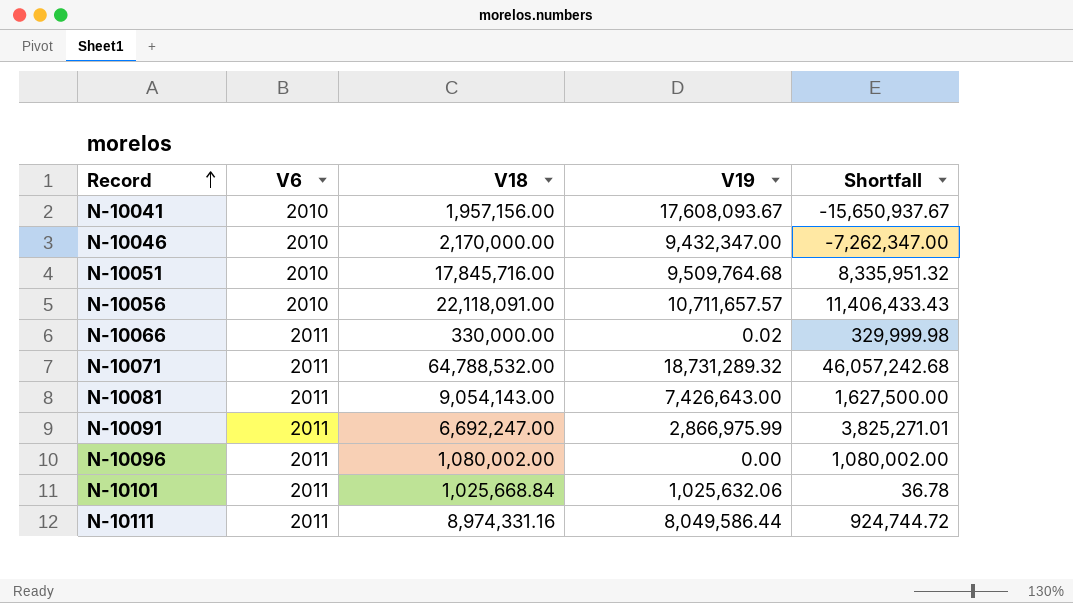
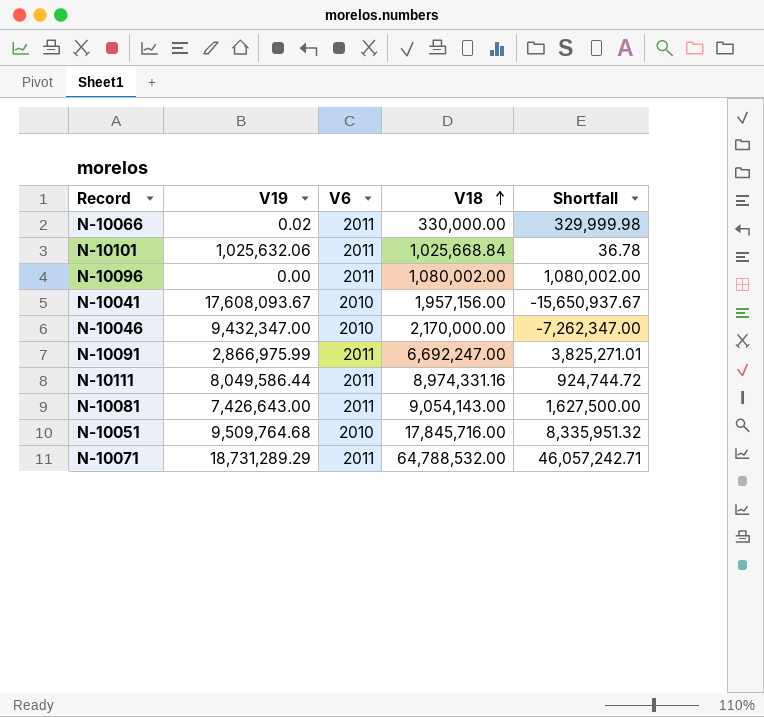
row order: Record ascending -> V18 ascending
column V19 | position: 4 -> 2
row N-10056: 2010 | 22,118,091.00 | 10,711,657.57 | 11,406,433.43 -> none
N-10071 | V19: 18,731,289.32 -> 18,731,289.29
N-10071 | Shortfall: 46,057,242.68 -> 46,057,242.71

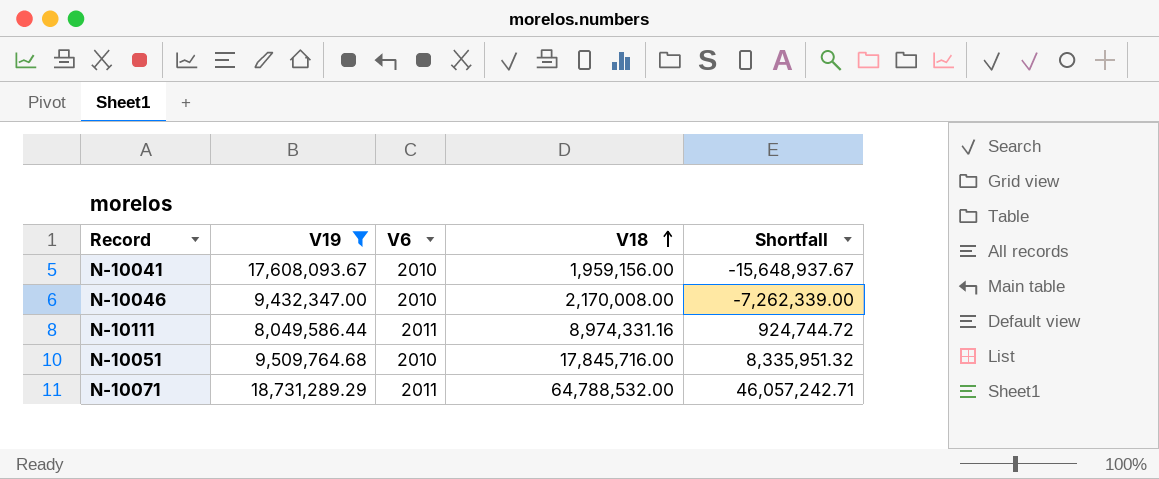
filter: none -> V19 >= 8,049,586.44
N-10041 | V18: 1,957,156.00 -> 1,959,156.00
N-10041 | Shortfall: -15,650,937.67 -> -15,648,937.67
N-10046 | V18: 2,170,000.00 -> 2,170,008.00
N-10046 | Shortfall: -7,262,347.00 -> -7,262,339.00

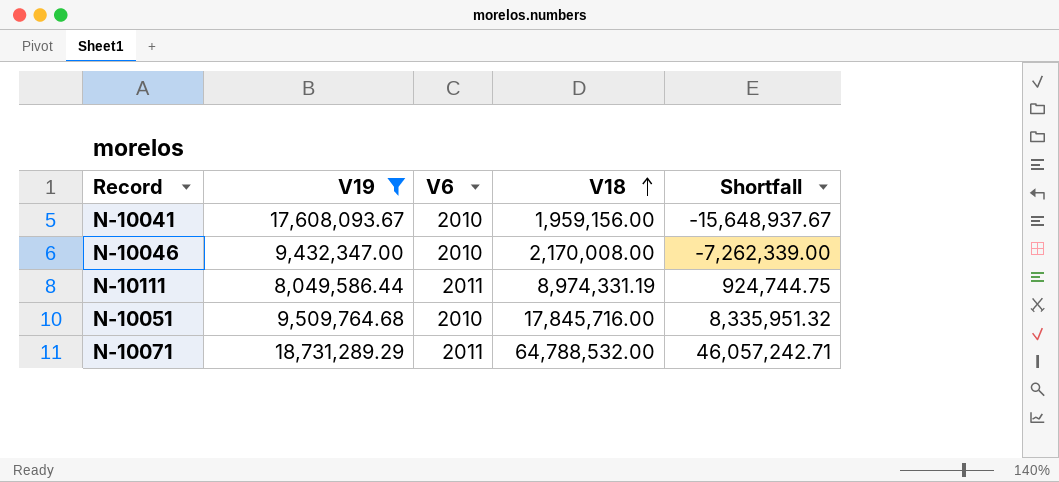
N-10111 | V18: 8,974,331.16 -> 8,974,331.19
N-10111 | Shortfall: 924,744.72 -> 924,744.75

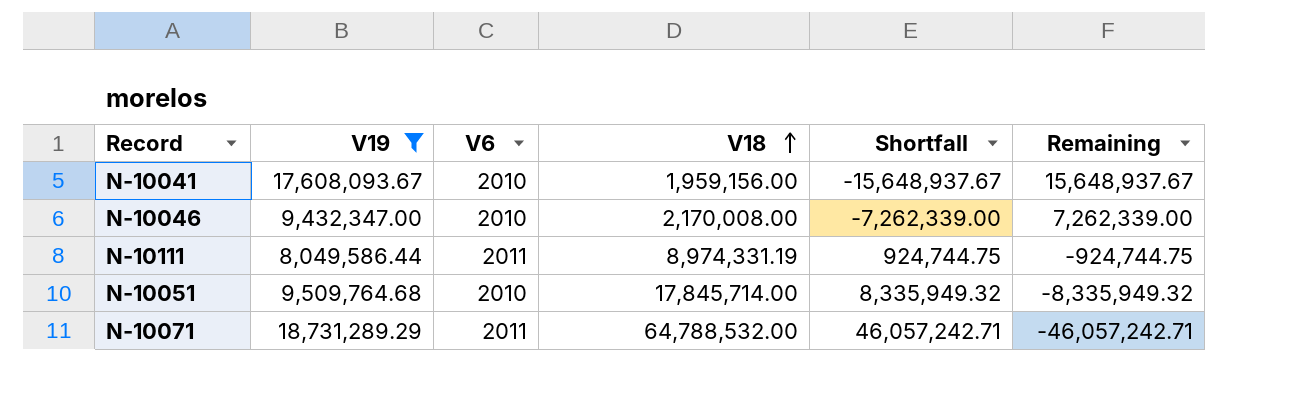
column Remaining | formula: none -> [V19] - [V18]
N-10051 | V18: 17,845,716.00 -> 17,845,714.00
N-10051 | Shortfall: 8,335,951.32 -> 8,335,949.32

